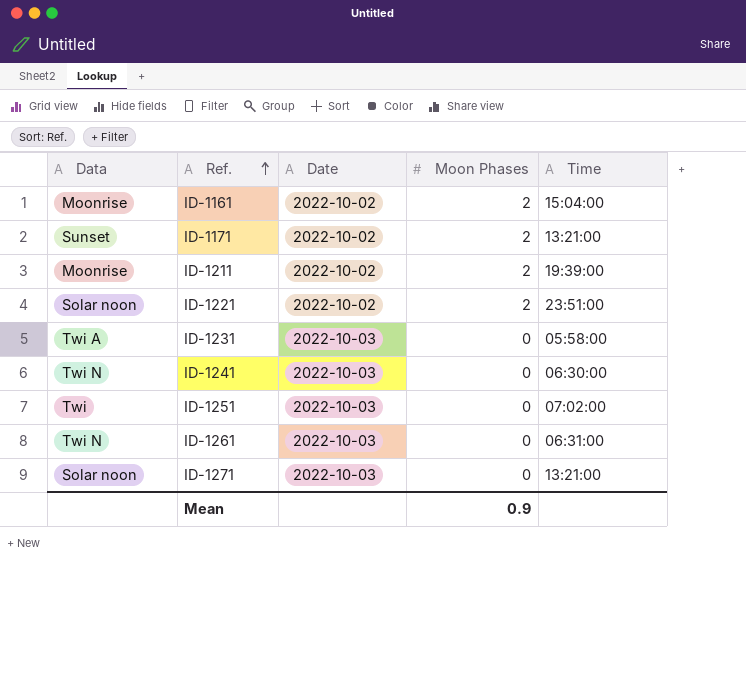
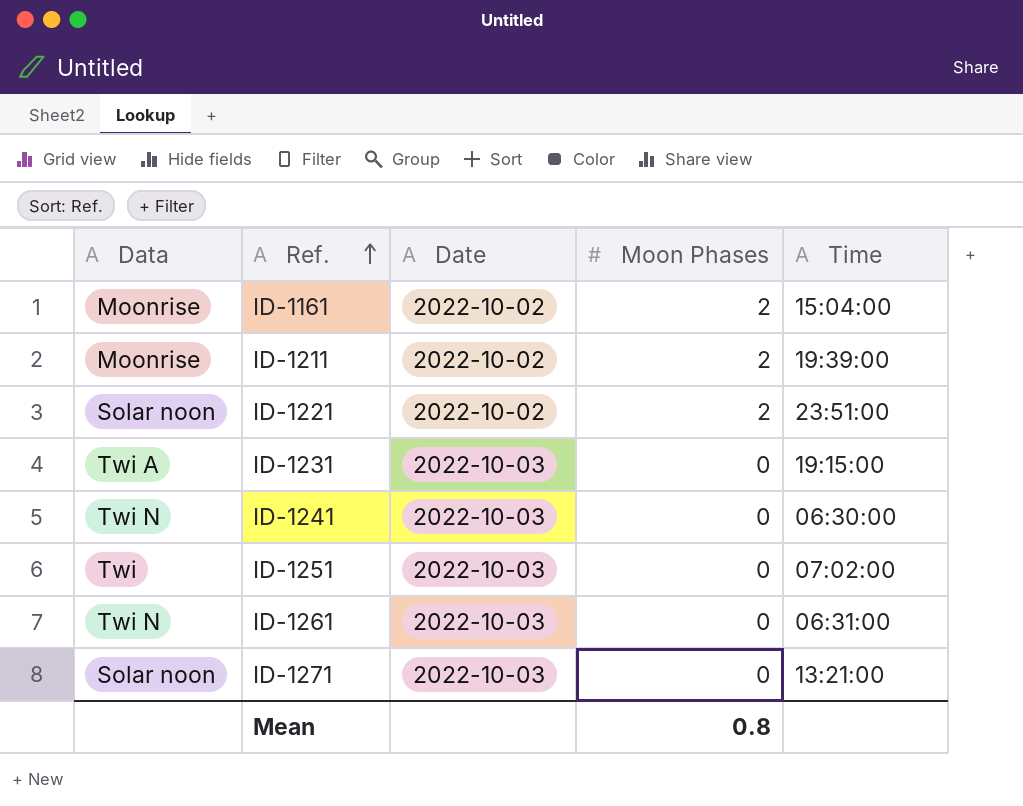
row ID-1171: Sunset | 2022-10-02 | 2 | 13:21:00 -> none
ID-1231 | Time: 05:58:00 -> 19:15:00
Mean | Moon Phases: 0.9 -> 0.8

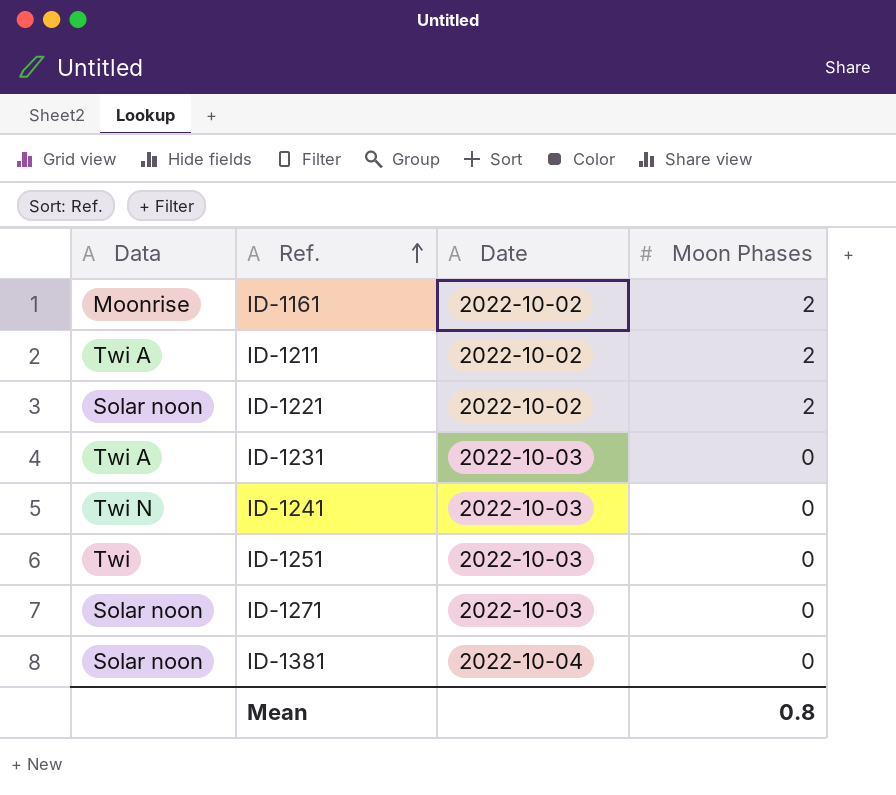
column Time | position: 5 -> none
row ID-1261: Twi N | 2022-10-03 | 0 | 06:31:00 -> none
ID-1211 | Data: Moonrise -> Twi A
row ID-1381: none -> Solar noon | 2022-10-04 | 0

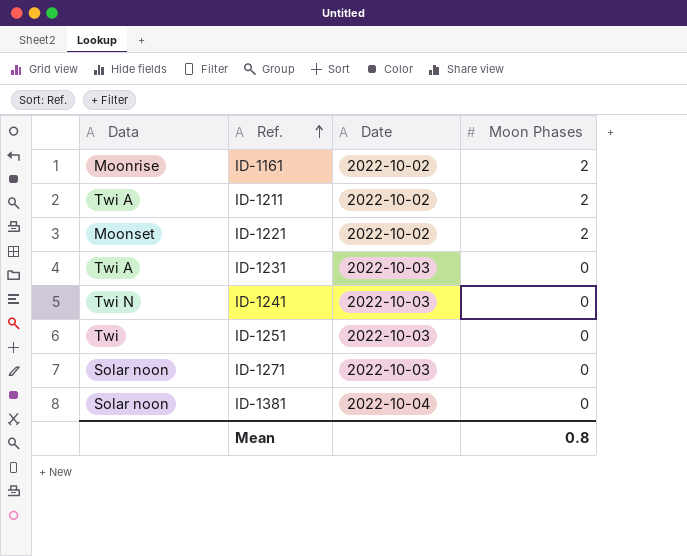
ID-1221 | Data: Solar noon -> Moonset

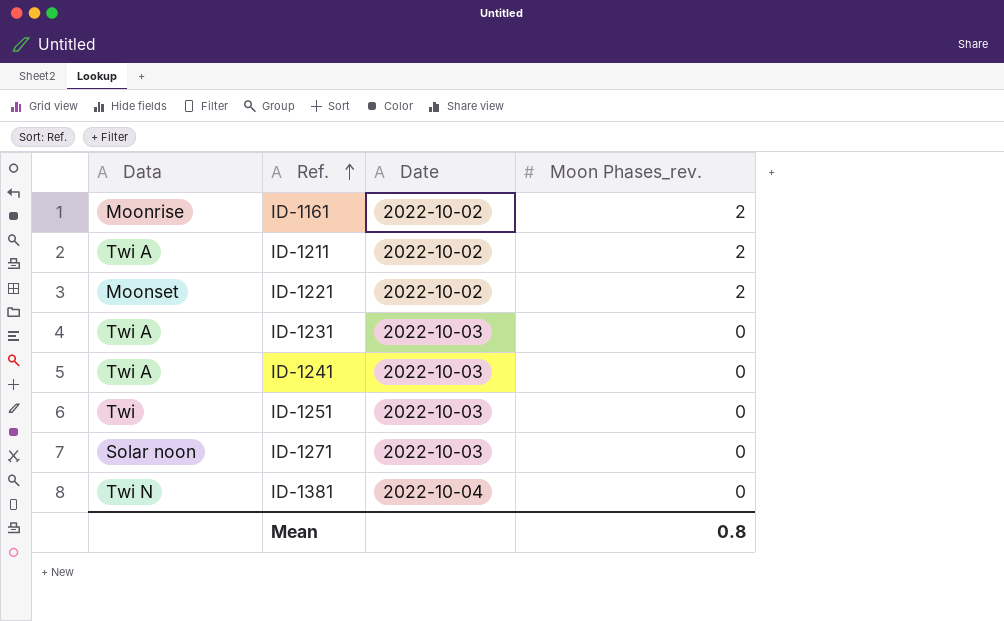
column name: Moon Phases -> Moon Phases_rev.
ID-1241 | Data: Twi N -> Twi A
ID-1381 | Data: Solar noon -> Twi N

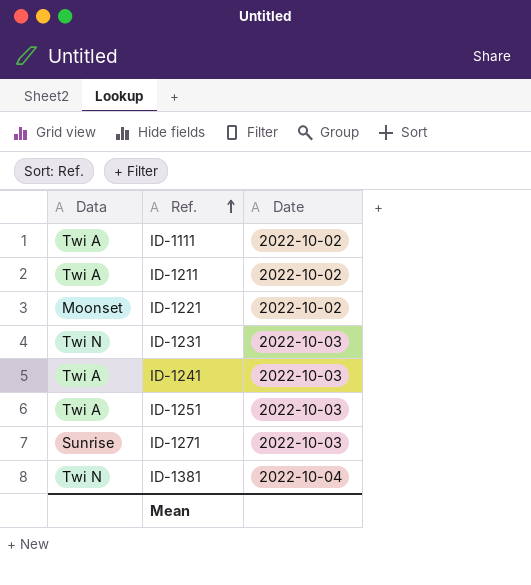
column Moon Phases_rev. | position: 4 -> none
row ID-1161: Moonrise | 2022-10-02 | 2 -> none
row ID-1111: none -> Twi A | 2022-10-02
ID-1231 | Data: Twi A -> Twi N
ID-1251 | Data: Twi -> Twi A
ID-1271 | Data: Solar noon -> Sunrise

